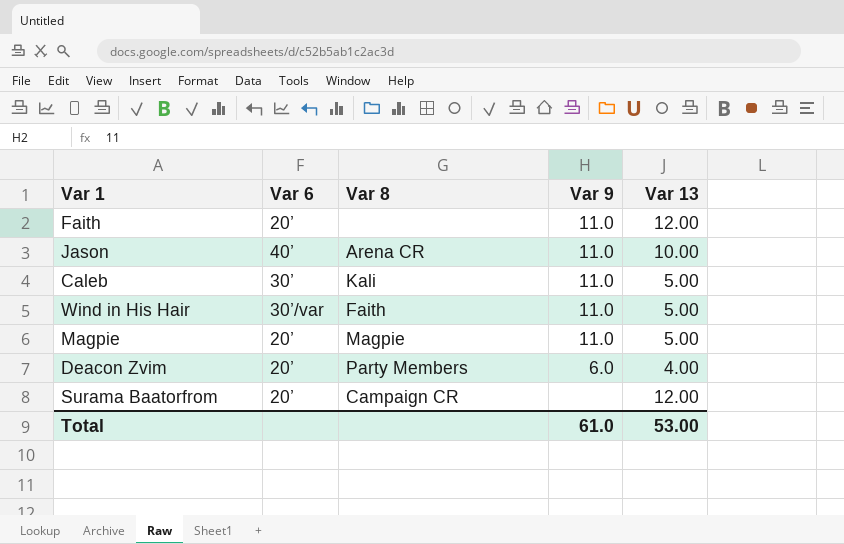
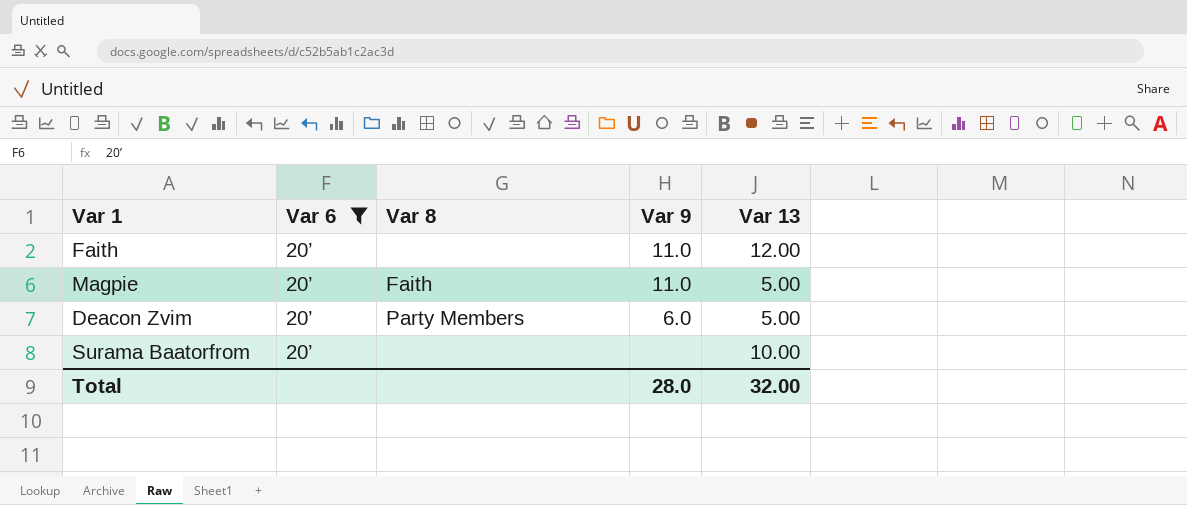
filter: none -> Var 6 = 20’
Magpie | Var 8: Magpie -> Faith
Deacon Zvim | Var 13: 4.00 -> 5.00
Surama Baatorfrom | Var 8: Campaign CR -> none
Surama Baatorfrom | Var 13: 12.00 -> 10.00
Total | Var 9: 61.0 -> 28.0
Total | Var 13: 53.00 -> 32.00

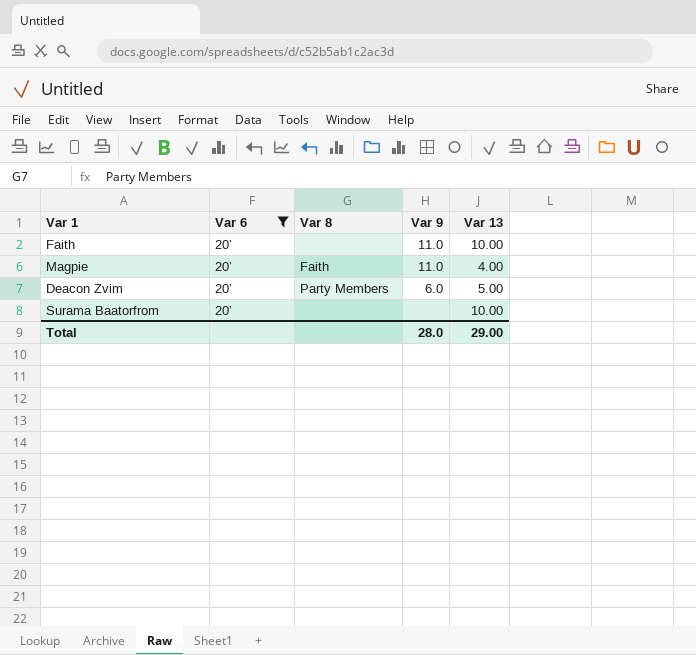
Faith | Var 13: 12.00 -> 10.00
Magpie | Var 13: 5.00 -> 4.00
Total | Var 13: 32.00 -> 29.00

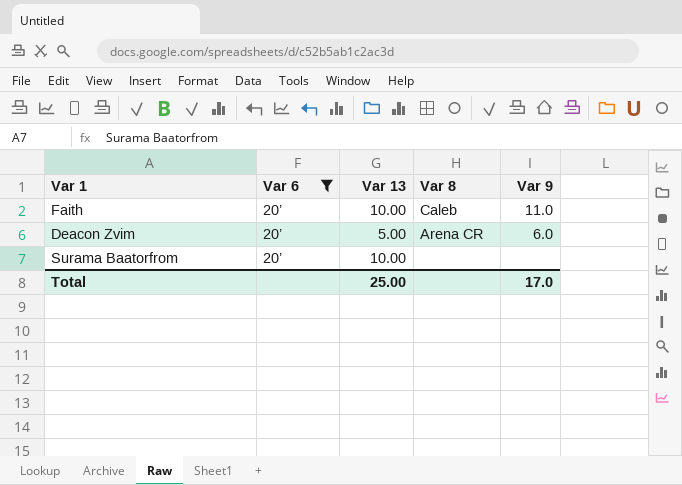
column Var 13 | position: 5 -> 3
row Magpie: 20’ | Faith | 11.0 | 4.00 -> none
Faith | Var 8: none -> Caleb
Deacon Zvim | Var 8: Party Members -> Arena CR
Total | Var 13: 29.00 -> 25.00
Total | Var 9: 28.0 -> 17.0

